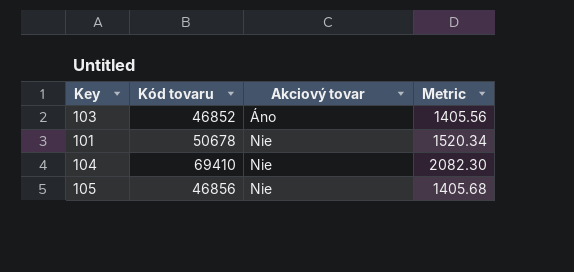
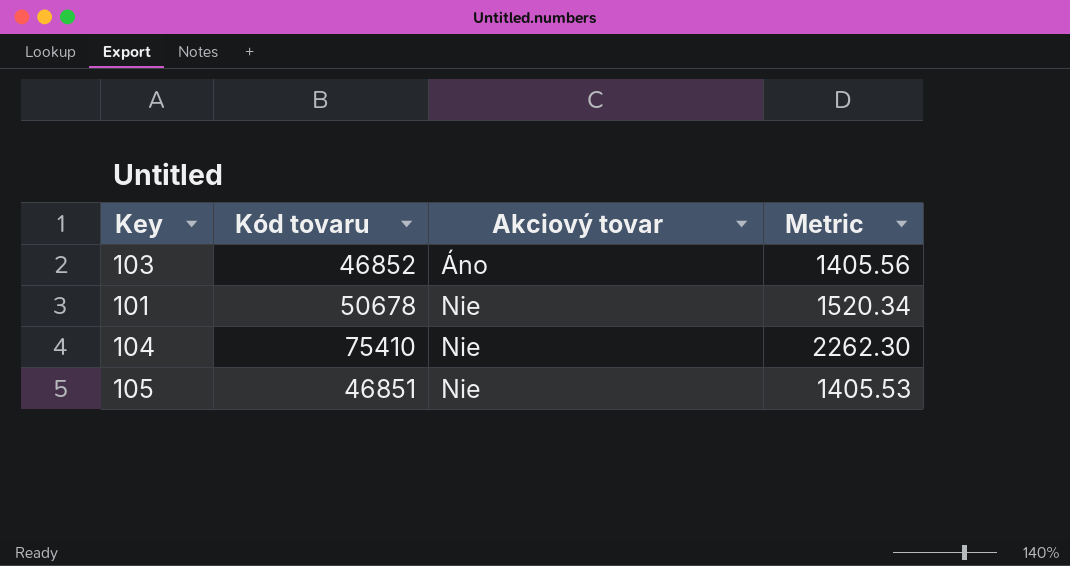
104 | Kód tovaru: 69410 -> 75410
104 | Metric: 2082.30 -> 2262.30
105 | Kód tovaru: 46856 -> 46851
105 | Metric: 1405.68 -> 1405.53

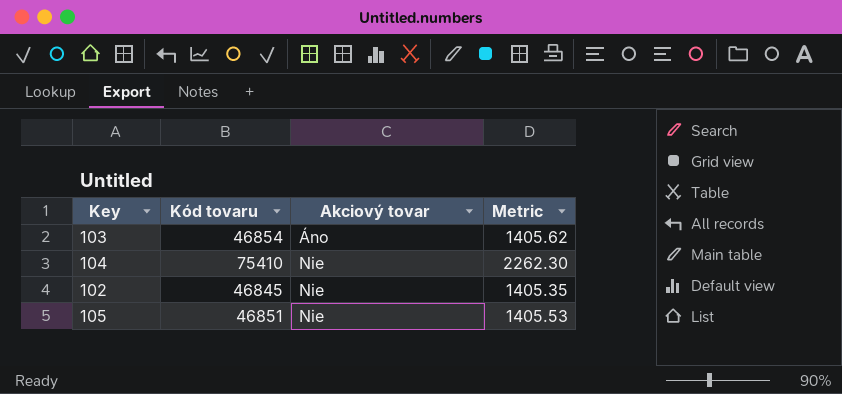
row 101: 50678 | Nie | 1520.34 -> none
103 | Kód tovaru: 46852 -> 46854
103 | Metric: 1405.56 -> 1405.62
row 102: none -> 46845 | Nie | 1405.35

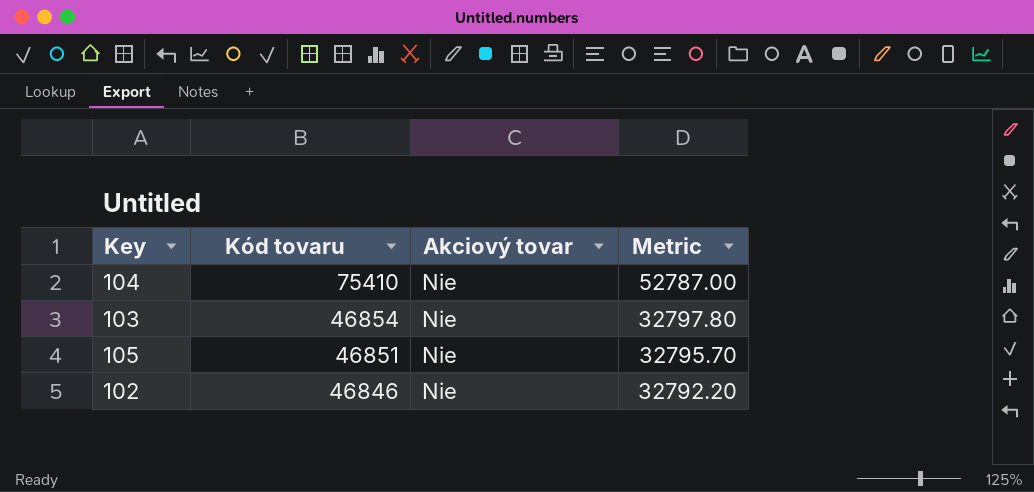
row order: Akciový tovar ascending -> Kód tovaru descending
column Metric | formula: [Kód tovaru] * 0.03 -> [Kód tovaru] * 0.7
103 | Akciový tovar: Áno -> Nie
102 | Kód tovaru: 46845 -> 46846

